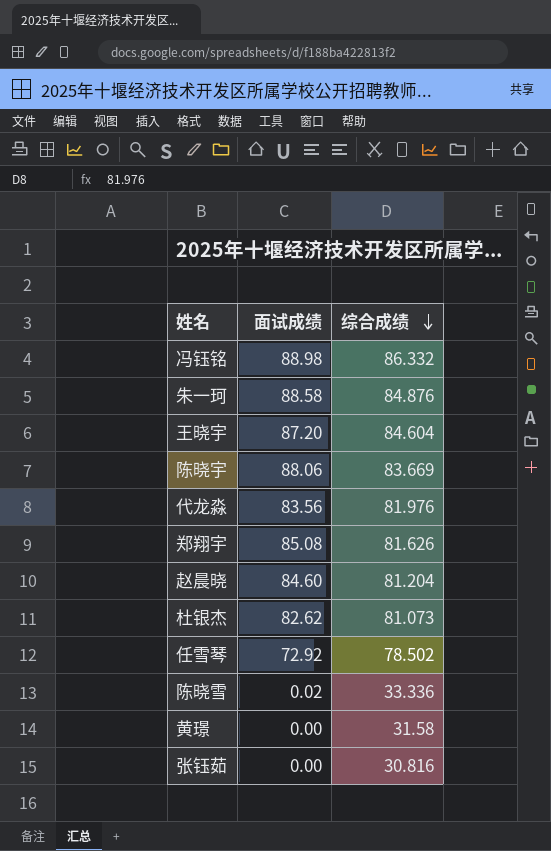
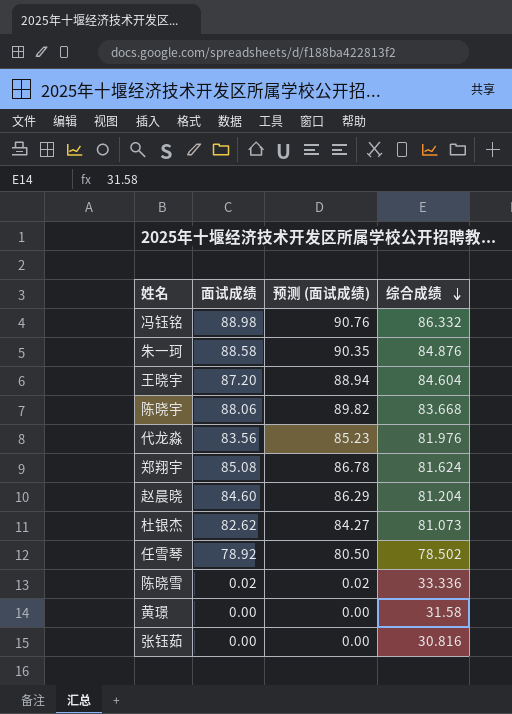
column 预测 (面试成绩) | formula: none -> [面试成绩] * 1.02
陈晓宇 | 综合成绩: 83.669 -> 83.668
郑翔宇 | 综合成绩: 81.626 -> 81.624
任雪琴 | 面试成绩: 72.92 -> 78.92

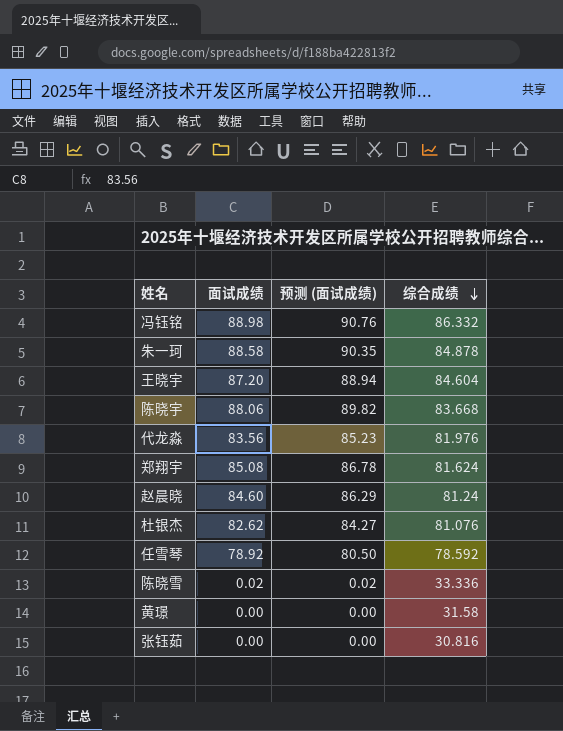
朱一珂 | 综合成绩: 84.876 -> 84.878
赵晨晓 | 综合成绩: 81.204 -> 81.24
杜银杰 | 综合成绩: 81.073 -> 81.076
任雪琴 | 综合成绩: 78.502 -> 78.592

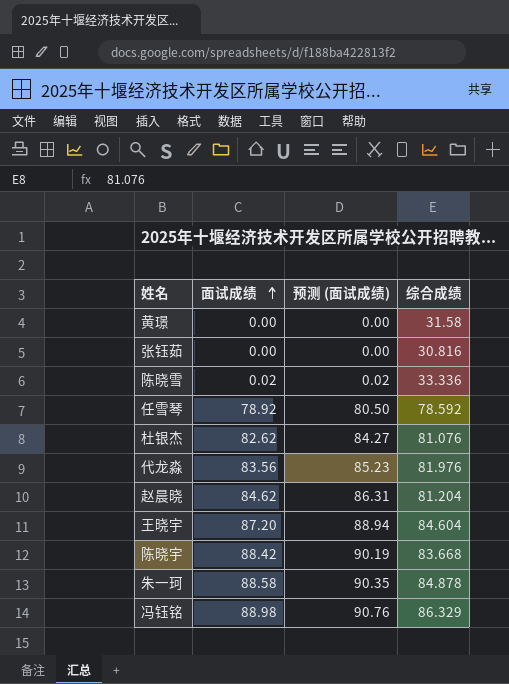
row order: 综合成绩 descending -> 面试成绩 ascending
row 郑翔宇: 85.08 | 86.78 | 81.624 -> none
赵晨晓 | 面试成绩: 84.60 -> 84.62
赵晨晓 | 预测 (面试成绩): 86.29 -> 86.31
赵晨晓 | 综合成绩: 81.24 -> 81.204
陈晓宇 | 面试成绩: 88.06 -> 88.42
陈晓宇 | 预测 (面试成绩): 89.82 -> 90.19
冯钰铭 | 综合成绩: 86.332 -> 86.329

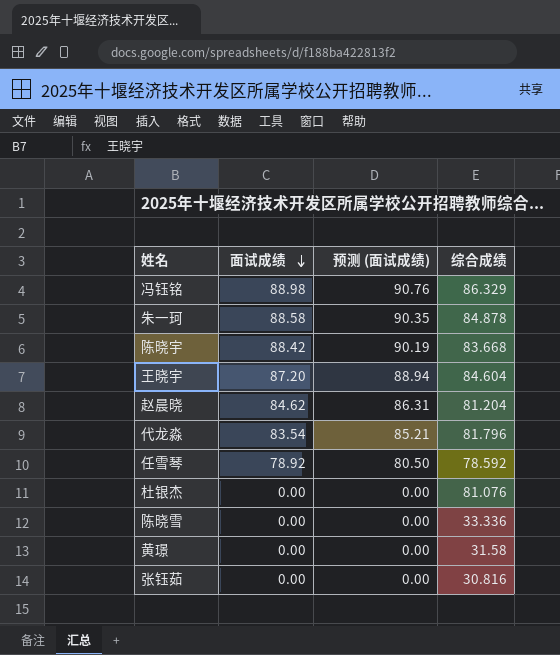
row order: 面试成绩 ascending -> 面试成绩 descending
代龙淼 | 面试成绩: 83.56 -> 83.54
代龙淼 | 预测 (面试成绩): 85.23 -> 85.21
代龙淼 | 综合成绩: 81.976 -> 81.796
杜银杰 | 面试成绩: 82.62 -> 0.00
杜银杰 | 预测 (面试成绩): 84.27 -> 0.00
陈晓雪 | 面试成绩: 0.02 -> 0.00
陈晓雪 | 预测 (面试成绩): 0.02 -> 0.00

